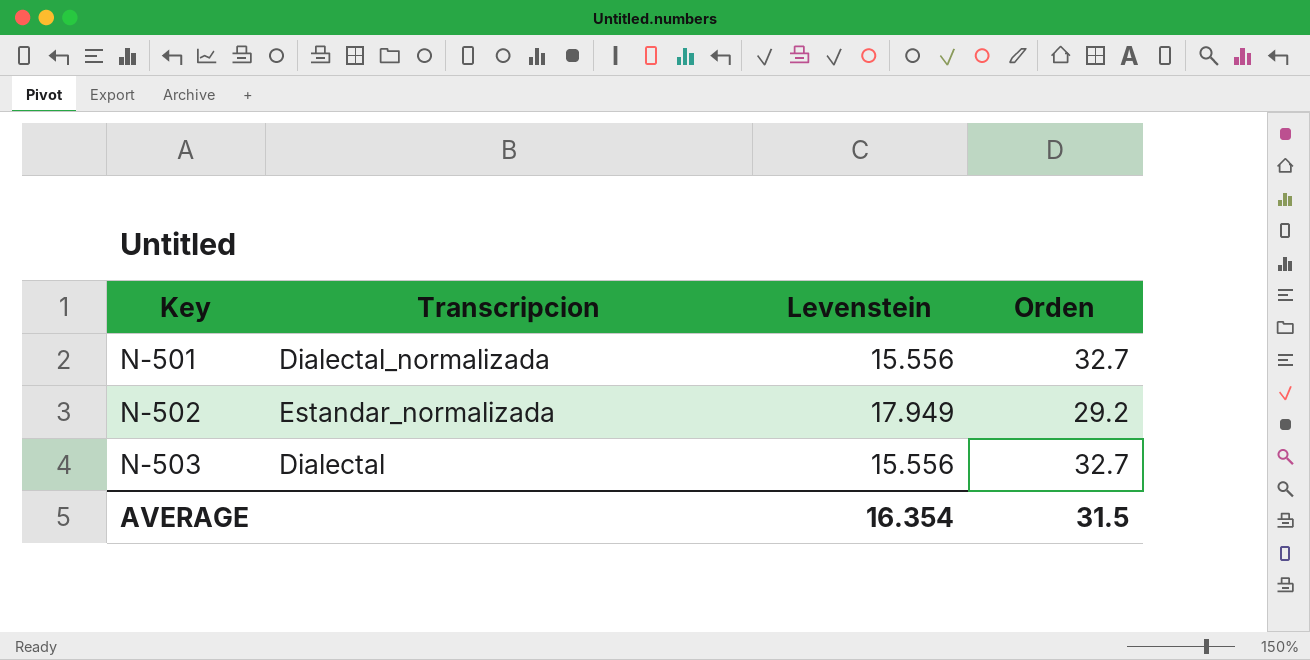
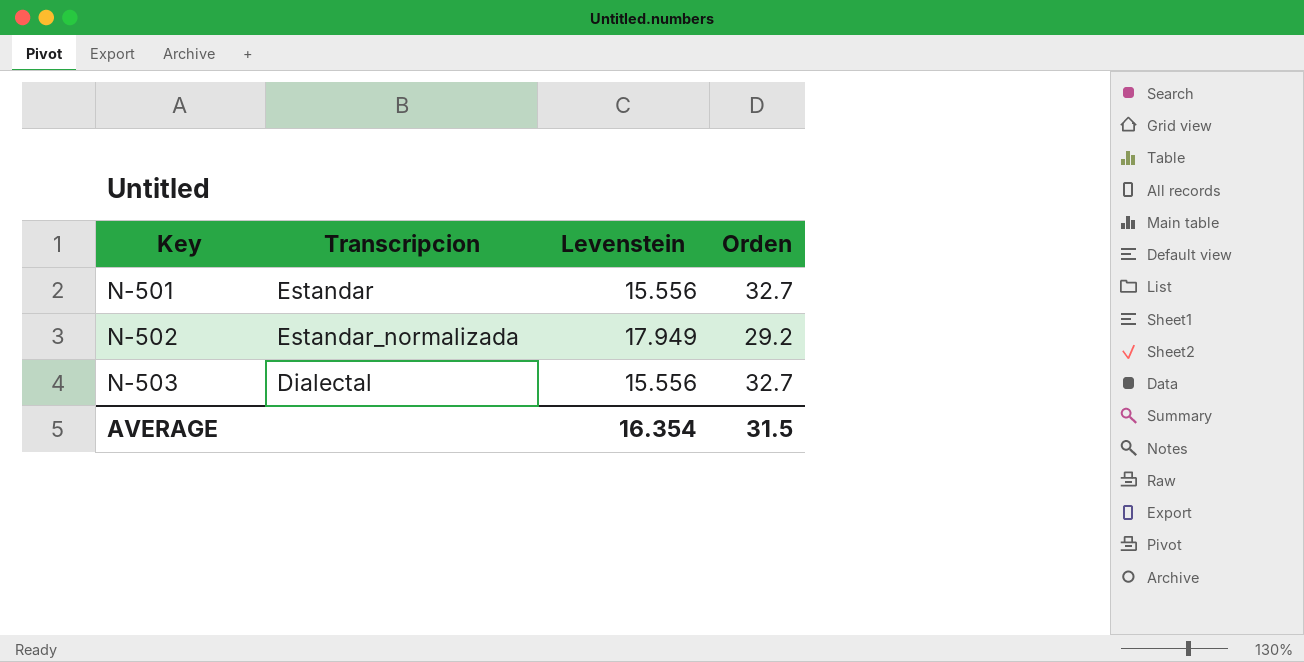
N-501 | Transcripcion: Dialectal_normalizada -> Estandar

